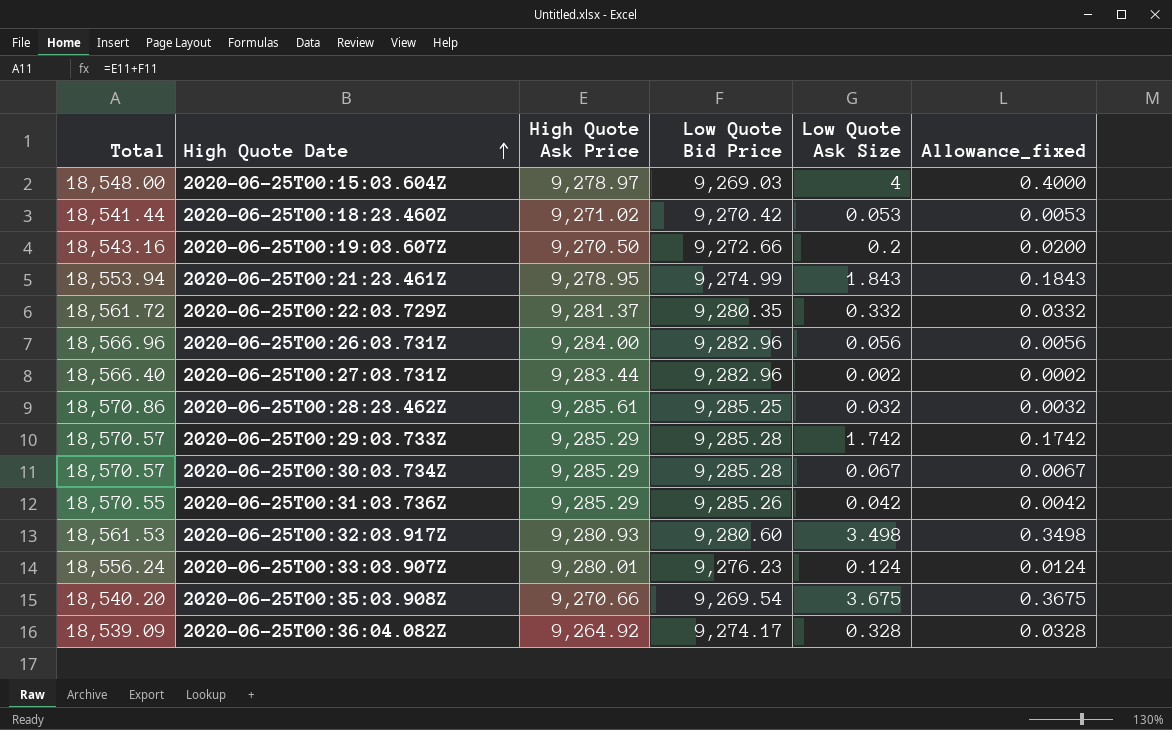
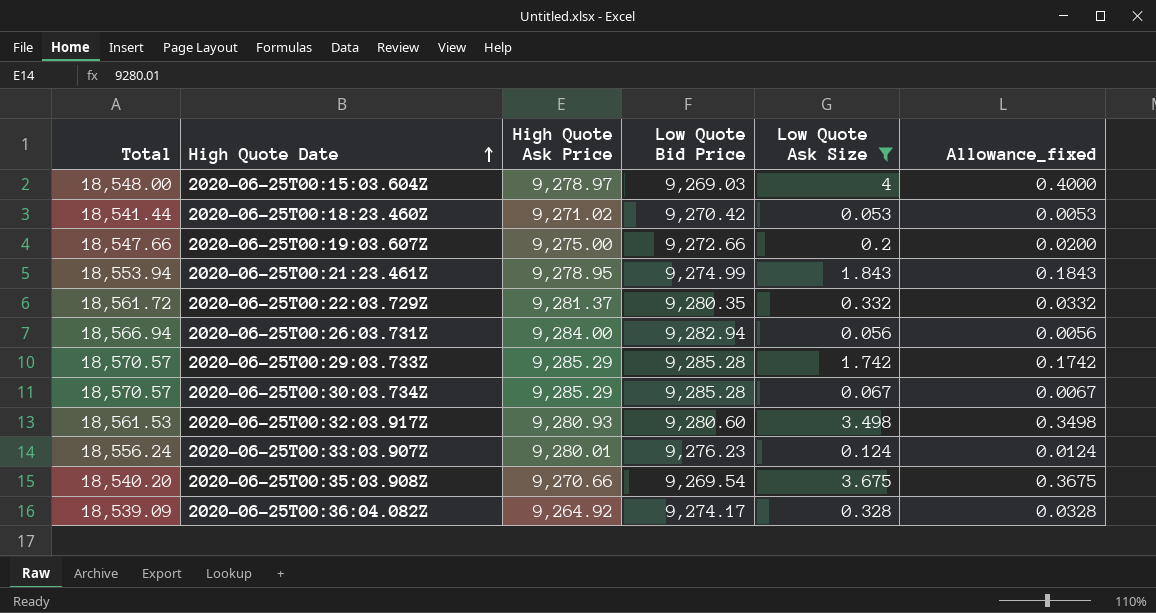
filter: none -> Low Quote Ask Size >= 0.053
2020-06-25T00:19:03.607Z | Total: 18,543.16 -> 18,547.66
2020-06-25T00:19:03.607Z | High Quote Ask Price: 9,270.50 -> 9,275.00
2020-06-25T00:26:03.731Z | Total: 18,566.96 -> 18,566.94
2020-06-25T00:26:03.731Z | Low Quote Bid Price: 9,282.96 -> 9,282.94

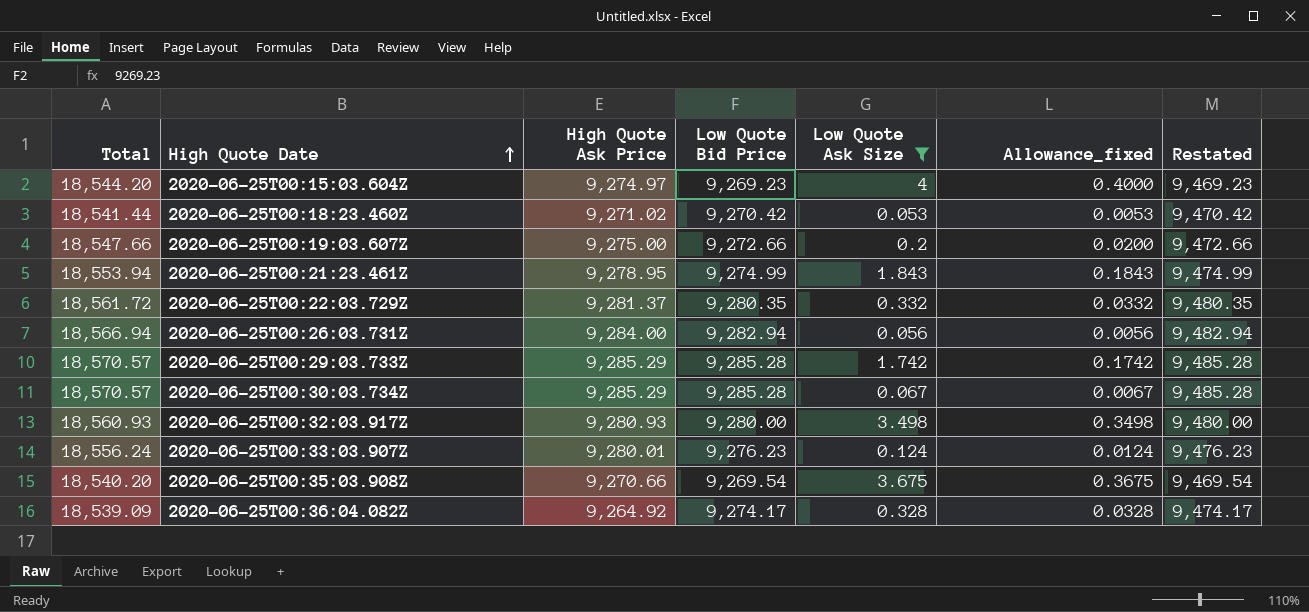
column Restated | formula: none -> [Low Quote Bid Price] + 200
2020-06-25T00:15:03.604Z | Total: 18,548.00 -> 18,544.20
2020-06-25T00:15:03.604Z | High Quote Ask Price: 9,278.97 -> 9,274.97
2020-06-25T00:15:03.604Z | Low Quote Bid Price: 9,269.03 -> 9,269.23
2020-06-25T00:32:03.917Z | Total: 18,561.53 -> 18,560.93
2020-06-25T00:32:03.917Z | Low Quote Bid Price: 9,280.60 -> 9,280.00

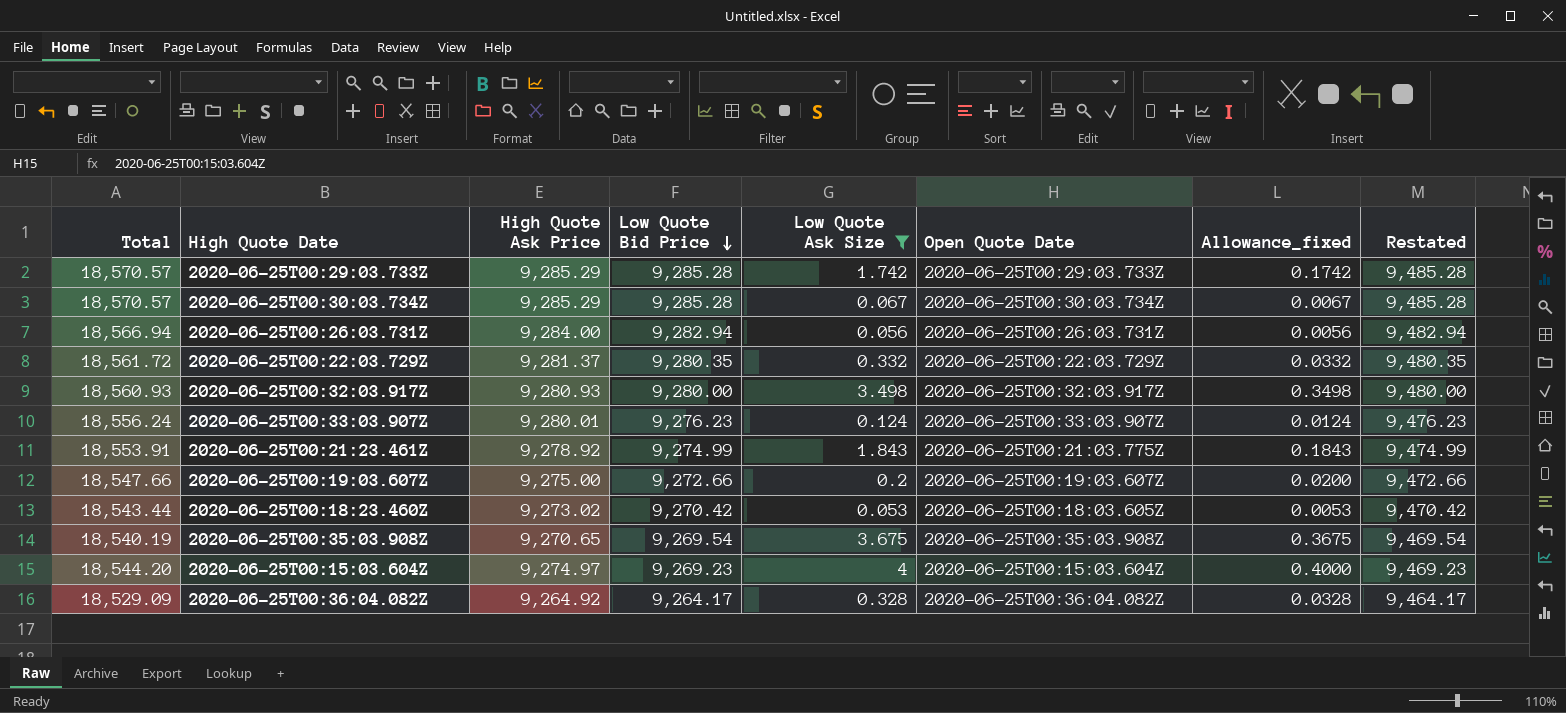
row order: High Quote Date ascending -> Low Quote Bid Price descending
column Open Quote Date | position: none -> 6
2020-06-25T00:21:23.461Z | Total: 18,553.94 -> 18,553.91
2020-06-25T00:21:23.461Z | High Quote Ask Price: 9,278.95 -> 9,278.92
2020-06-25T00:18:23.460Z | Total: 18,541.44 -> 18,543.44
2020-06-25T00:18:23.460Z | High Quote Ask Price: 9,271.02 -> 9,273.02
2020-06-25T00:35:03.908Z | Total: 18,540.20 -> 18,540.19
2020-06-25T00:35:03.908Z | High Quote Ask Price: 9,270.66 -> 9,270.65
2020-06-25T00:36:04.082Z | Total: 18,539.09 -> 18,529.09
2020-06-25T00:36:04.082Z | Low Quote Bid Price: 9,274.17 -> 9,264.17
2020-06-25T00:36:04.082Z | Restated: 9,474.17 -> 9,464.17

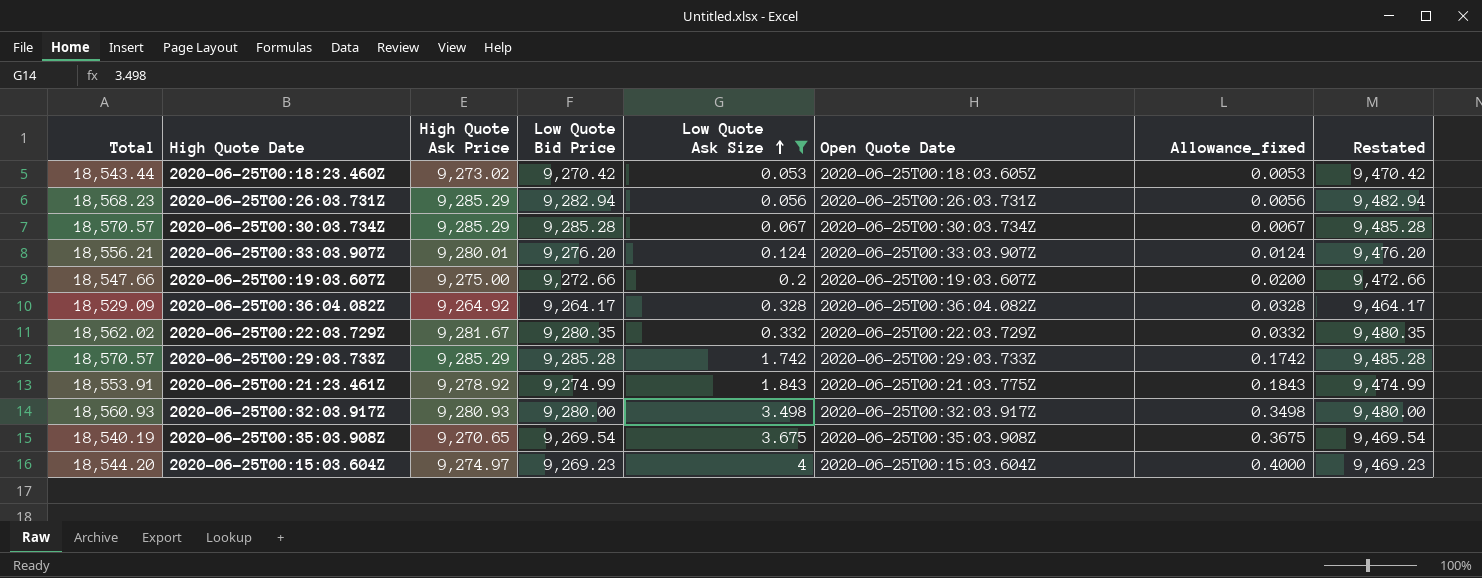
row order: Low Quote Bid Price descending -> Low Quote Ask Size ascending
2020-06-25T00:26:03.731Z | Total: 18,566.94 -> 18,568.23
2020-06-25T00:26:03.731Z | High Quote Ask Price: 9,284.00 -> 9,285.29
2020-06-25T00:33:03.907Z | Total: 18,556.24 -> 18,556.21
2020-06-25T00:33:03.907Z | Low Quote Bid Price: 9,276.23 -> 9,276.20
2020-06-25T00:33:03.907Z | Restated: 9,476.23 -> 9,476.20
2020-06-25T00:22:03.729Z | Total: 18,561.72 -> 18,562.02
2020-06-25T00:22:03.729Z | High Quote Ask Price: 9,281.37 -> 9,281.67

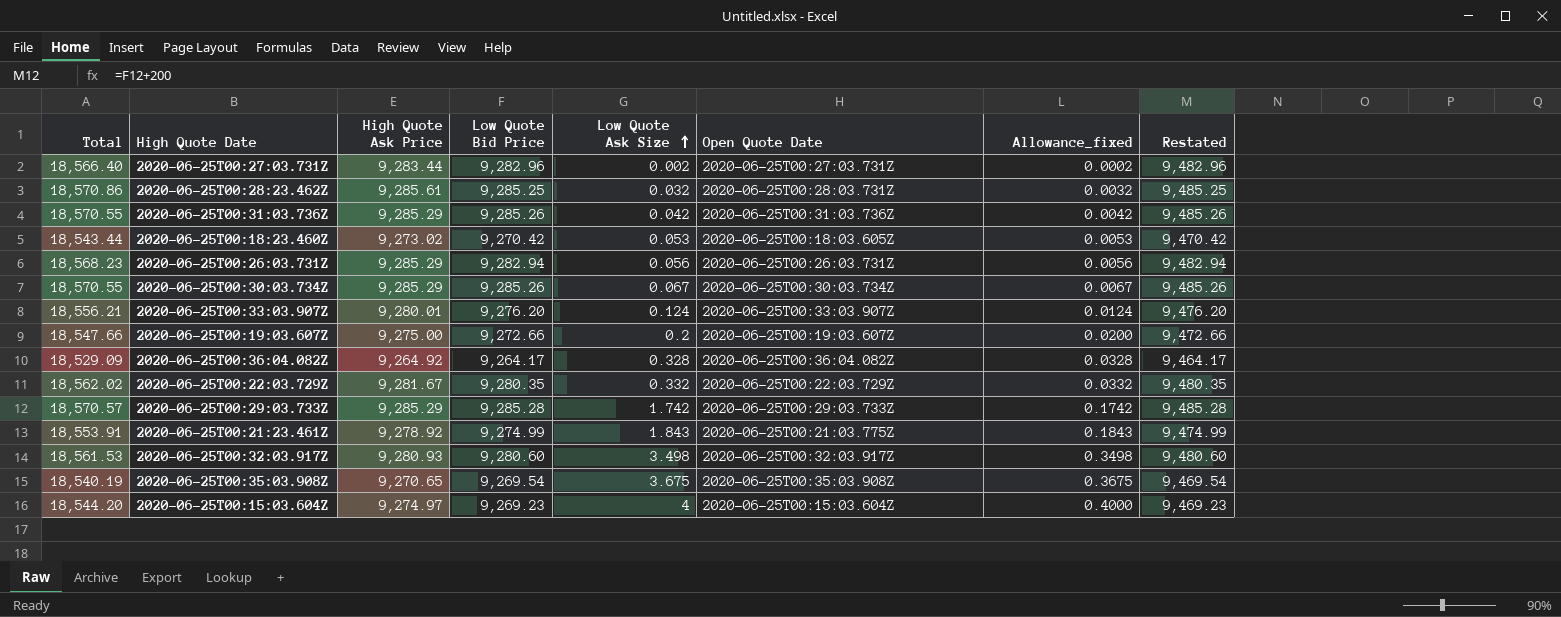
filter: Low Quote Ask Size >= 0.053 -> none
2020-06-25T00:30:03.734Z | Total: 18,570.57 -> 18,570.55
2020-06-25T00:30:03.734Z | Low Quote Bid Price: 9,285.28 -> 9,285.26
2020-06-25T00:30:03.734Z | Restated: 9,485.28 -> 9,485.26
2020-06-25T00:32:03.917Z | Total: 18,560.93 -> 18,561.53
2020-06-25T00:32:03.917Z | Low Quote Bid Price: 9,280.00 -> 9,280.60
2020-06-25T00:32:03.917Z | Restated: 9,480.00 -> 9,480.60

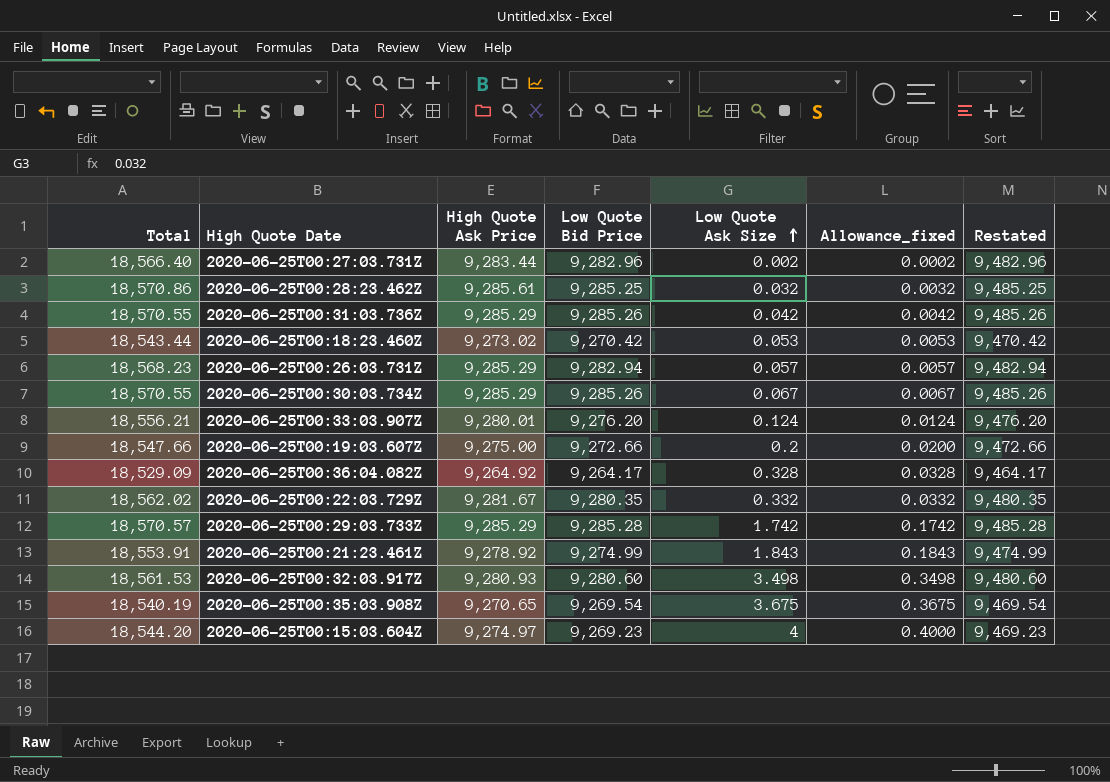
column Open Quote Date | position: 6 -> none
2020-06-25T00:26:03.731Z | Low Quote Ask Size: 0.056 -> 0.057
2020-06-25T00:26:03.731Z | Allowance_fixed: 0.0056 -> 0.0057

